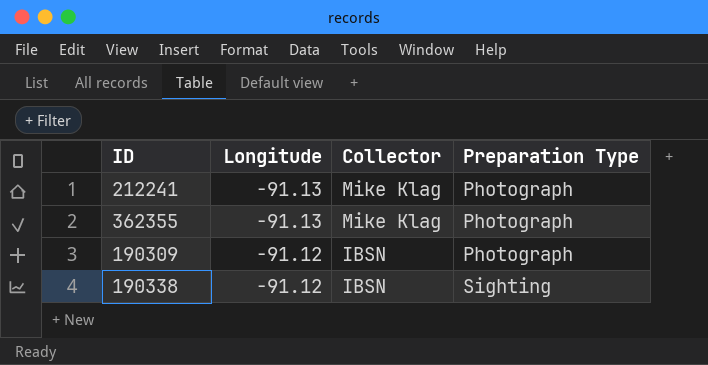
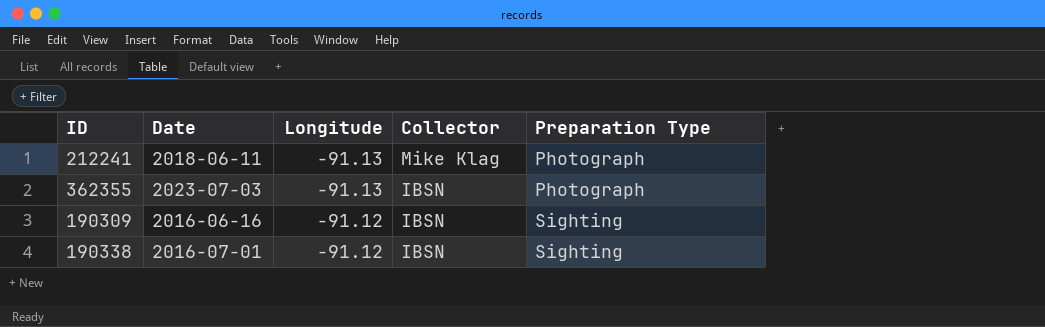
column Date | position: none -> 2
362355 | Collector: Mike Klag -> IBSN
190309 | Preparation Type: Photograph -> Sighting

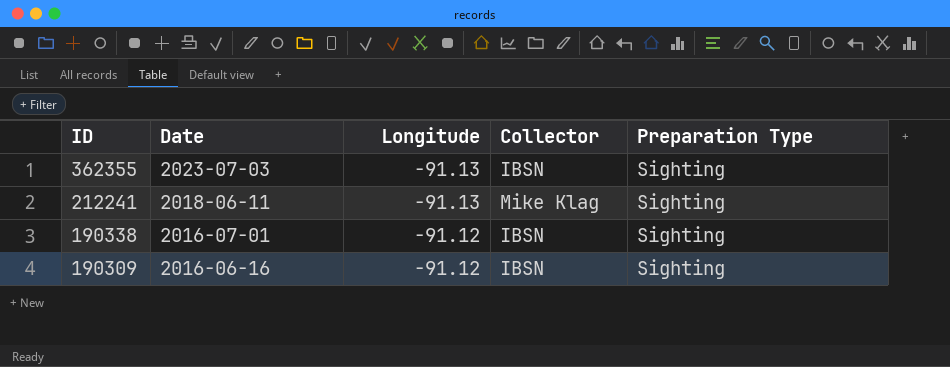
row order: Longitude ascending -> ID descending
362355 | Preparation Type: Photograph -> Sighting
212241 | Preparation Type: Photograph -> Sighting

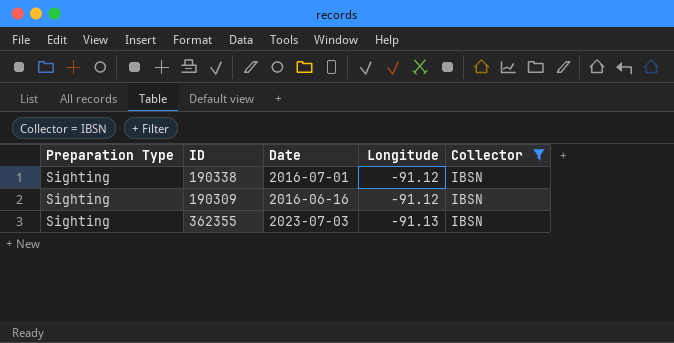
filter: none -> Collector = IBSN
row order: ID descending -> Longitude descending
column Preparation Type | position: 5 -> 1

